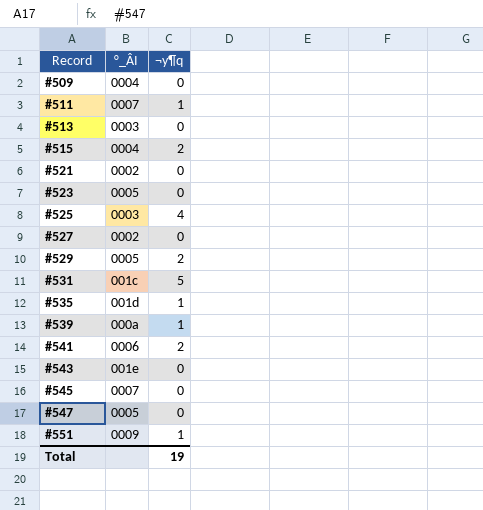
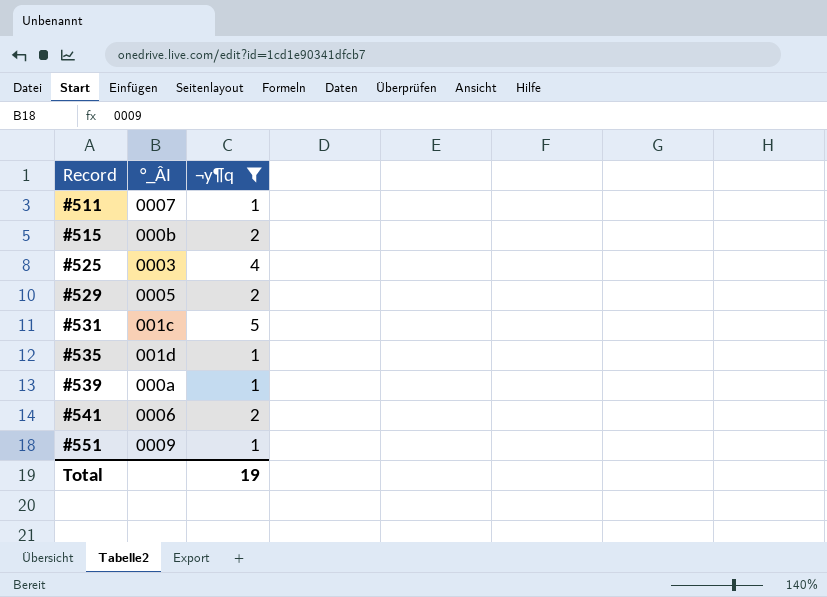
filter: none -> ¬y¶q != 0
#515 | °_ÂI: 0004 -> 000b

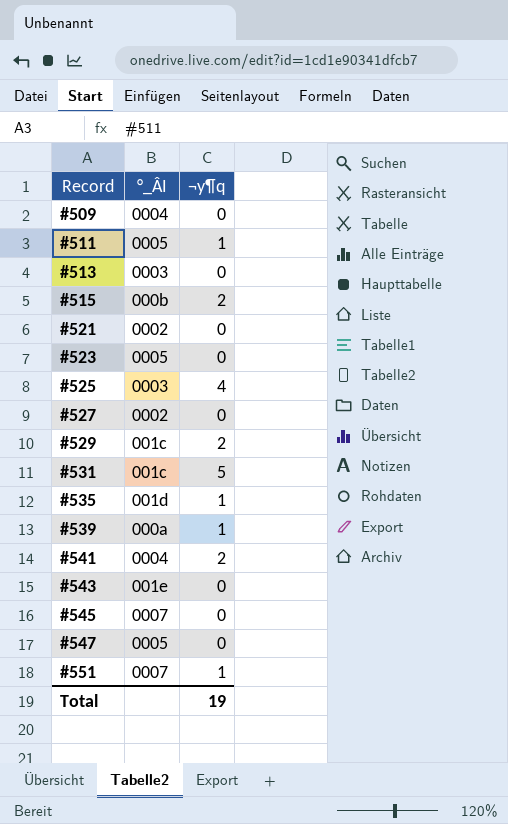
filter: ¬y¶q != 0 -> none
#511 | °_ÂI: 0007 -> 0005
#529 | °_ÂI: 0005 -> 001c
#541 | °_ÂI: 0006 -> 0004
#551 | °_ÂI: 0009 -> 0007

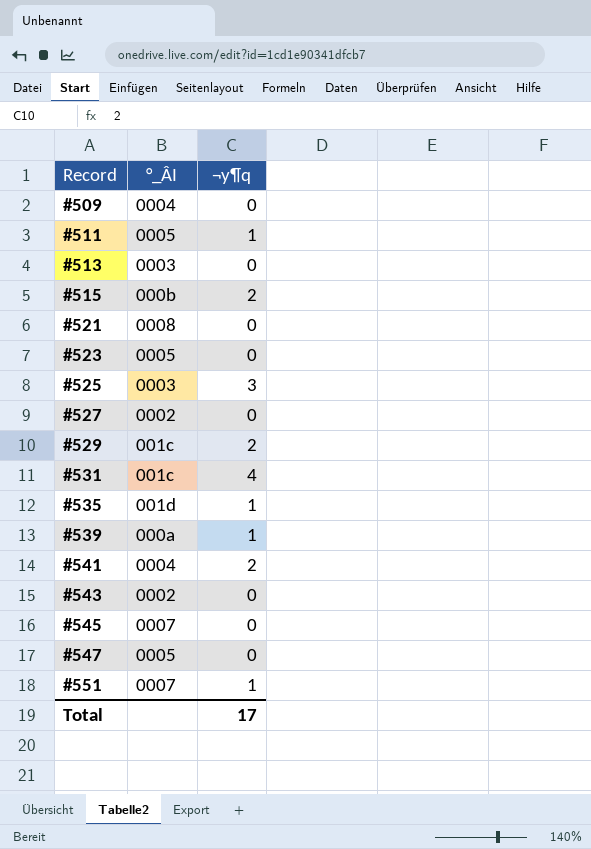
#521 | °_ÂI: 0002 -> 0008
#525 | ¬y¶q: 4 -> 3
#531 | ¬y¶q: 5 -> 4
#543 | °_ÂI: 001e -> 0002
Total | ¬y¶q: 19 -> 17

